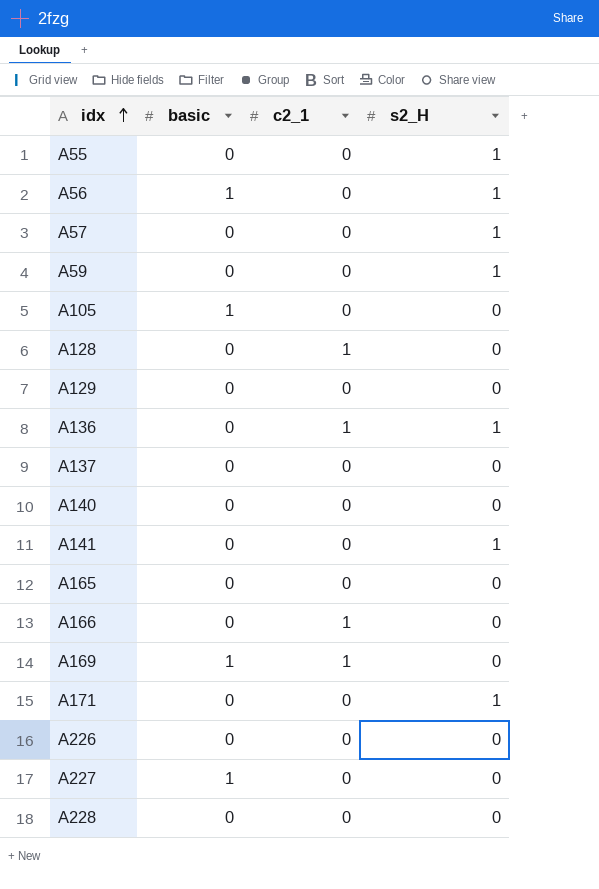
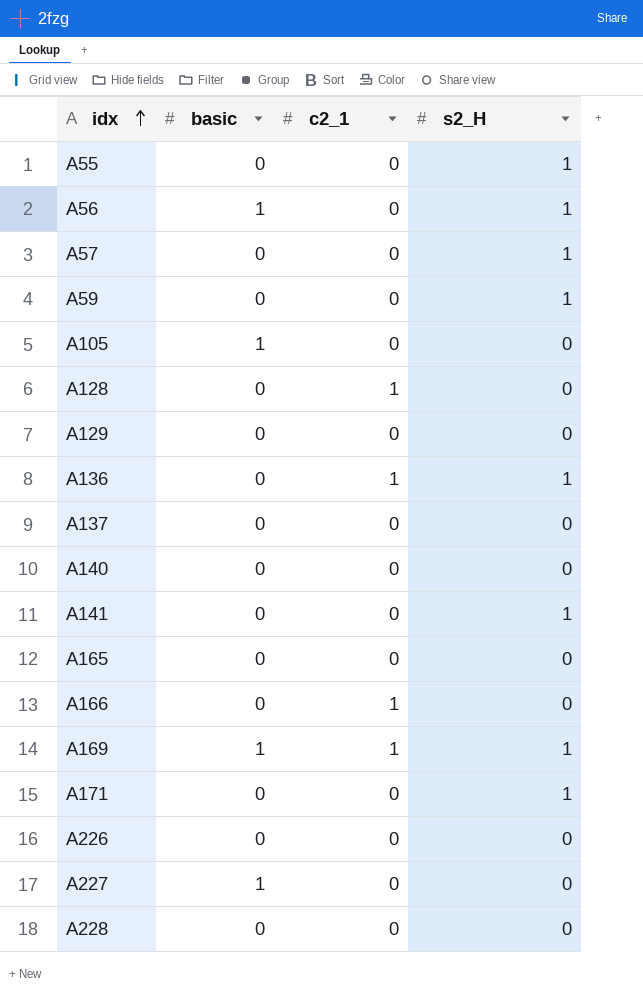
A169 | s2_H: 0 -> 1

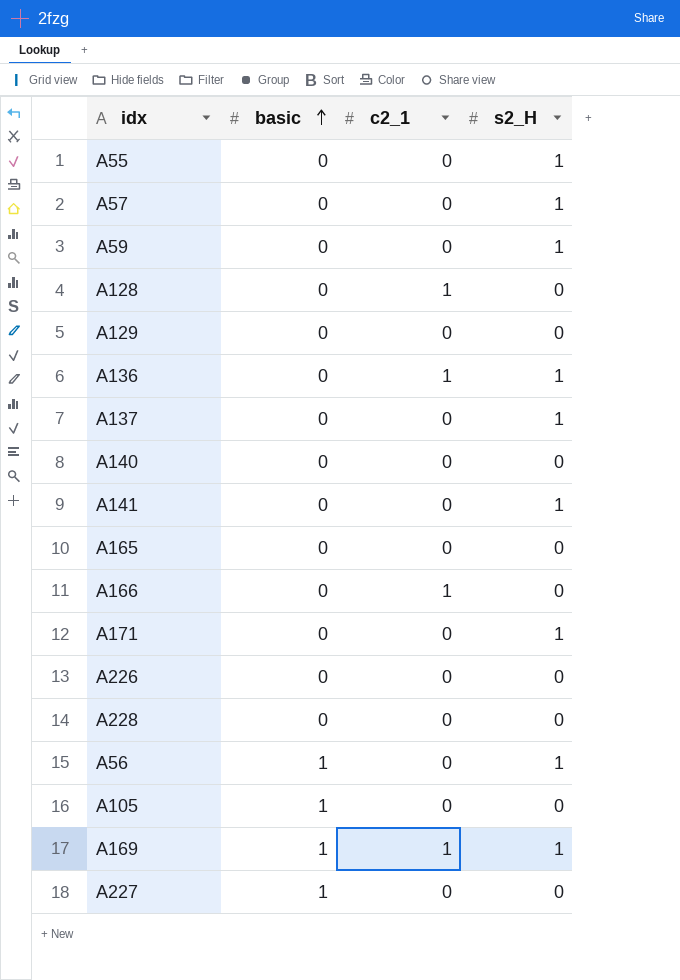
row order: idx ascending -> basic ascending
A137 | s2_H: 0 -> 1

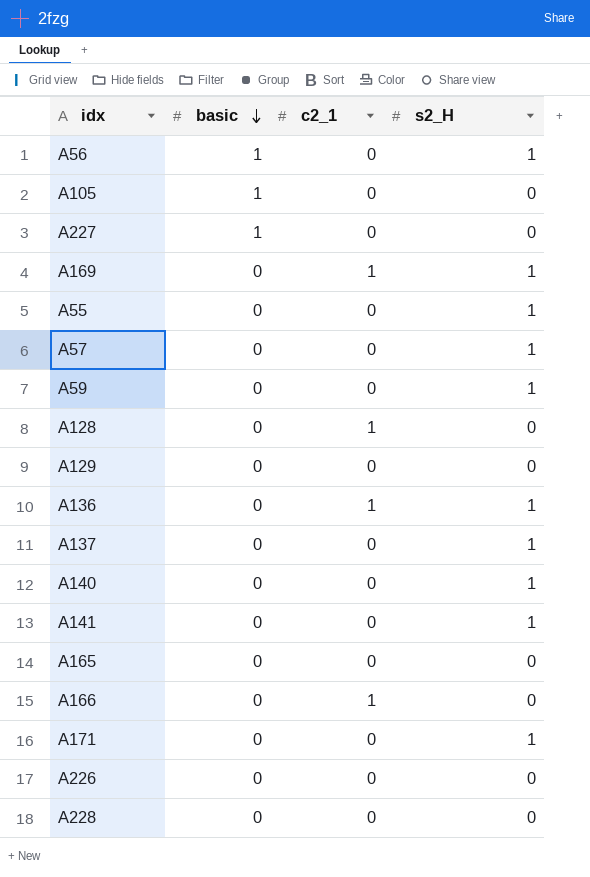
row order: basic ascending -> basic descending
A169 | basic: 1 -> 0
A140 | s2_H: 0 -> 1

